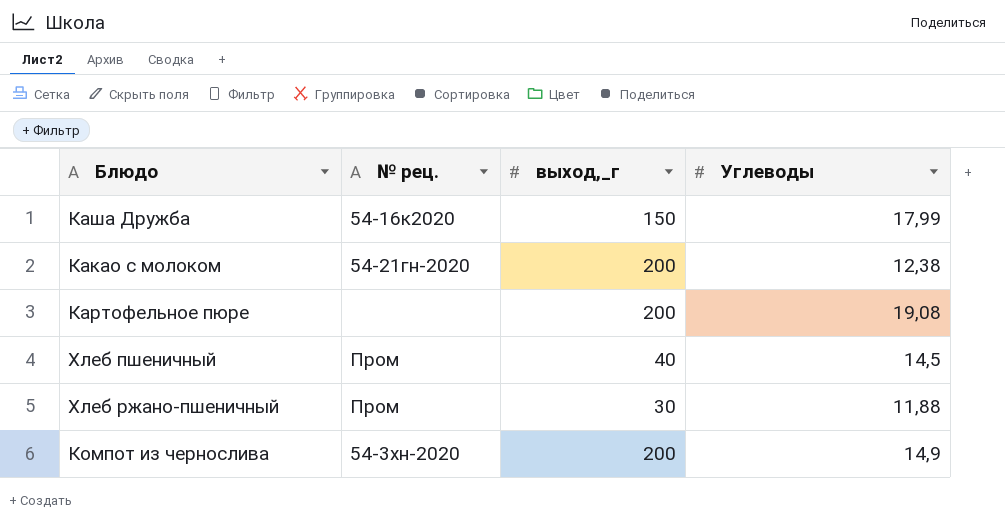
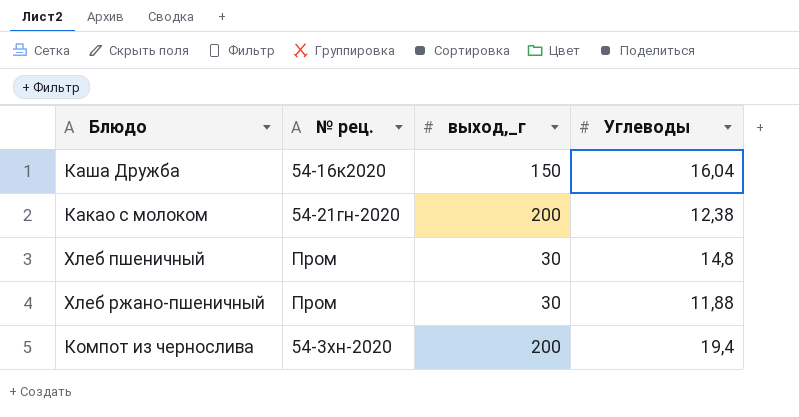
row Картофельное пюре: none | 200 | 19,08 -> none
Каша Дружба | Углеводы: 17,99 -> 16,04
Хлеб пшеничный | выход,_г: 40 -> 30
Хлеб пшеничный | Углеводы: 14,5 -> 14,8
Компот из чернослива | Углеводы: 14,9 -> 19,4

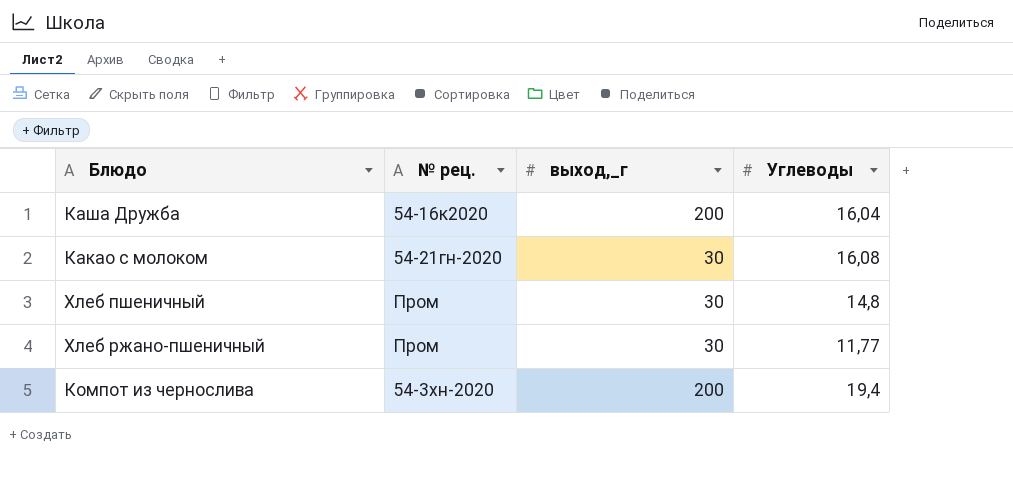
Каша Дружба | выход,_г: 150 -> 200
Какао с молоком | выход,_г: 200 -> 30
Какао с молоком | Углеводы: 12,38 -> 16,08
Хлеб ржано-пшеничный | Углеводы: 11,88 -> 11,77

